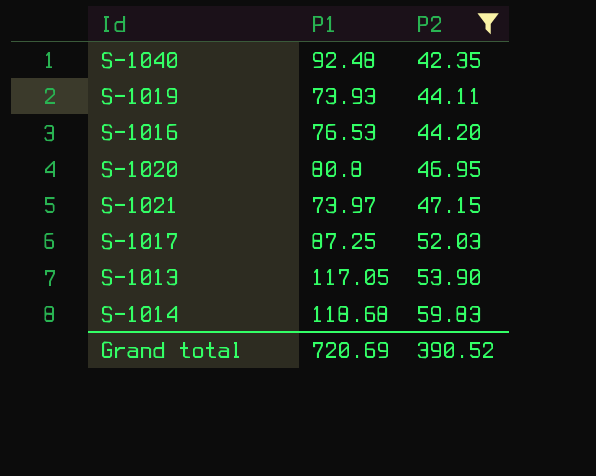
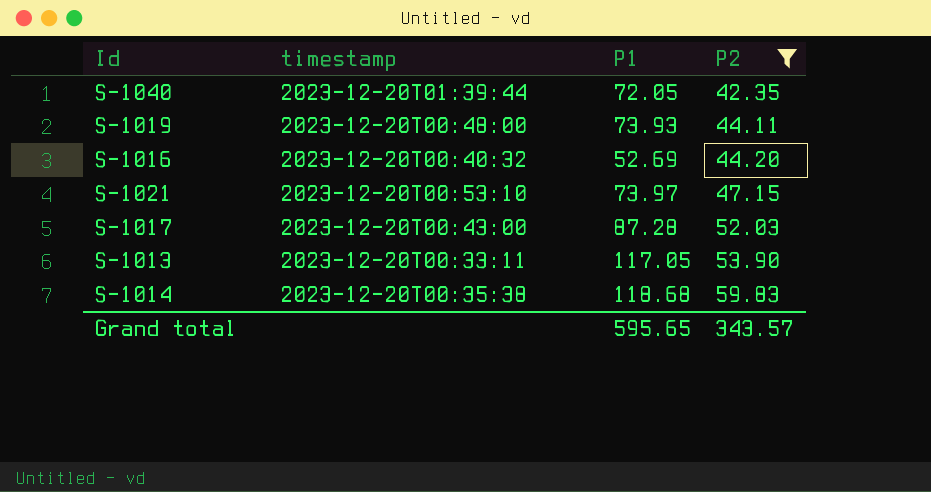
column timestamp | position: none -> 2
row S-1020: 80.8 | 46.95 -> none
S-1040 | P1: 92.48 -> 72.05
S-1016 | P1: 76.53 -> 52.69
S-1017 | P1: 87.25 -> 87.28
Grand total | P1: 720.69 -> 595.65
Grand total | P2: 390.52 -> 343.57

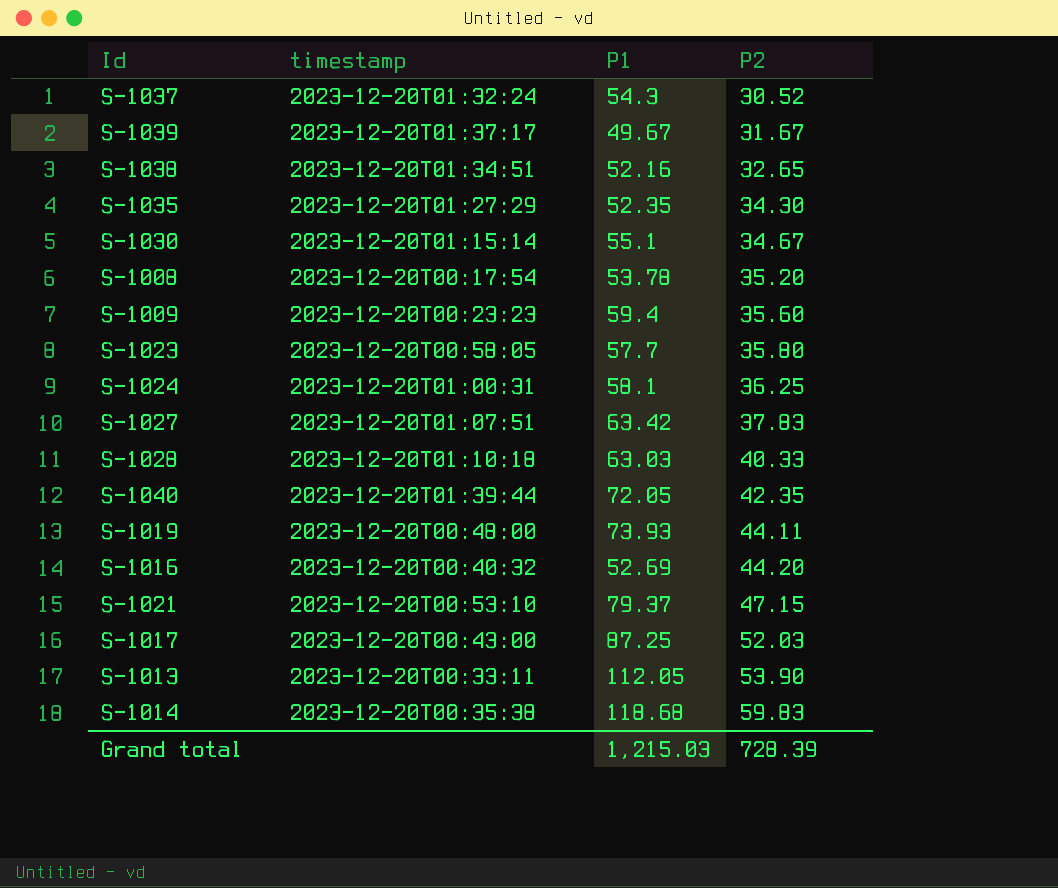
filter: P2 >= 42.35 -> none
S-1021 | P1: 73.97 -> 79.37
S-1017 | P1: 87.28 -> 87.25
S-1013 | P1: 117.05 -> 112.05
Grand total | P1: 595.65 -> 1,215.03
Grand total | P2: 343.57 -> 728.39

